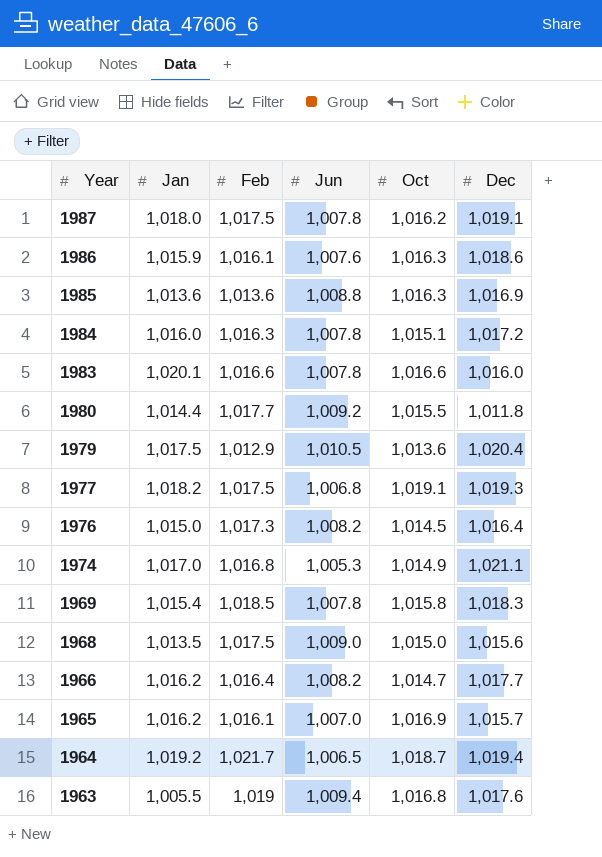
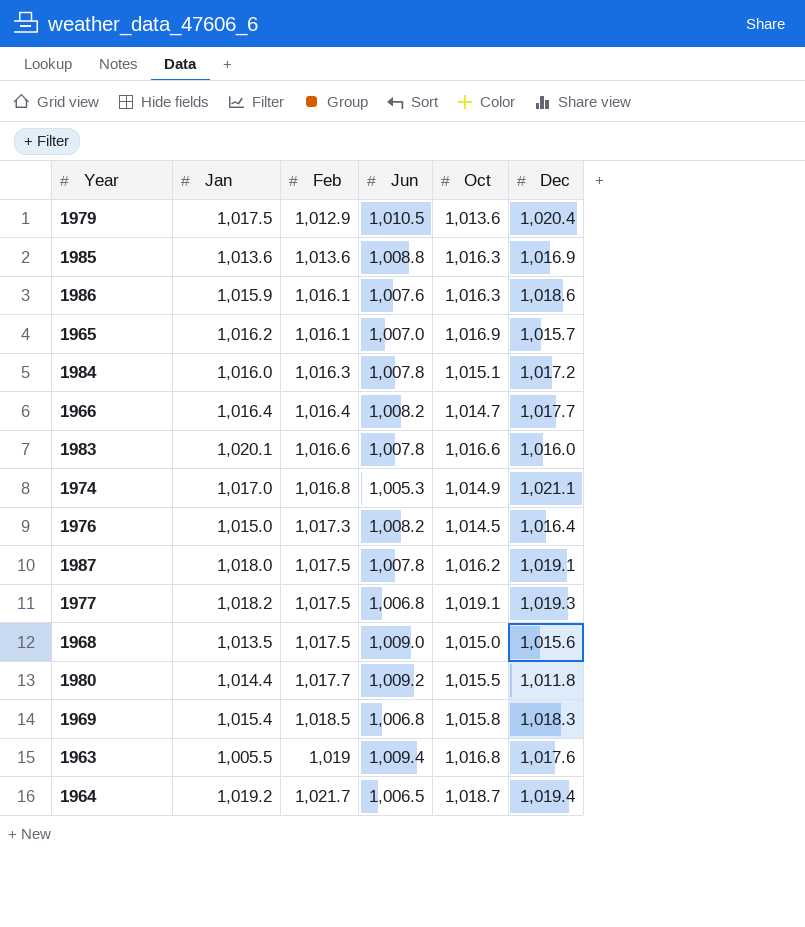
row order: Year descending -> Feb ascending
1966 | Jan: 1,016.2 -> 1,016.4
1969 | Jun: 1,007.8 -> 1,006.8

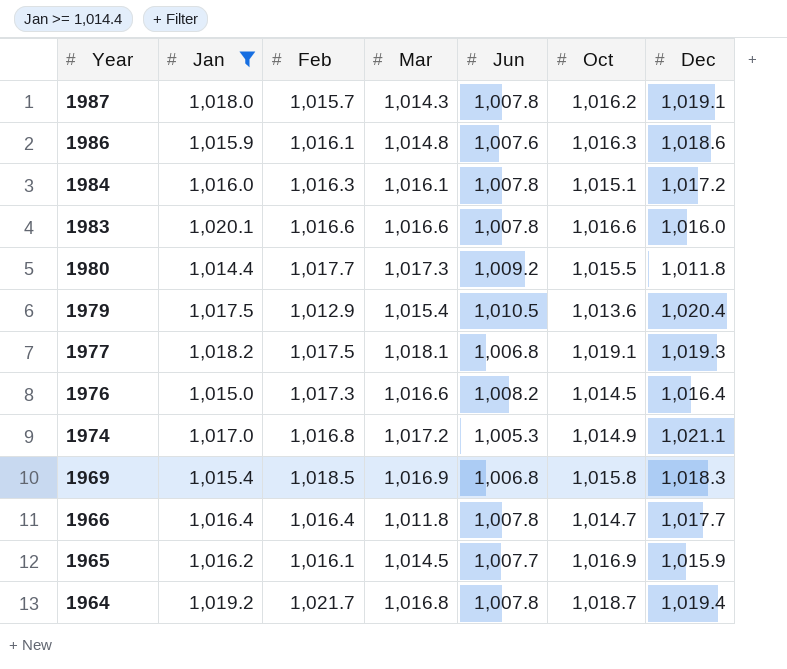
filter: none -> Jan >= 1,014.4
row order: Feb ascending -> Year descending
column Mar | position: none -> 4
1987 | Feb: 1,017.5 -> 1,015.7
1966 | Jun: 1,008.2 -> 1,007.8
1965 | Jun: 1,007.0 -> 1,007.7
1965 | Dec: 1,015.7 -> 1,015.9
1964 | Jun: 1,006.5 -> 1,007.8

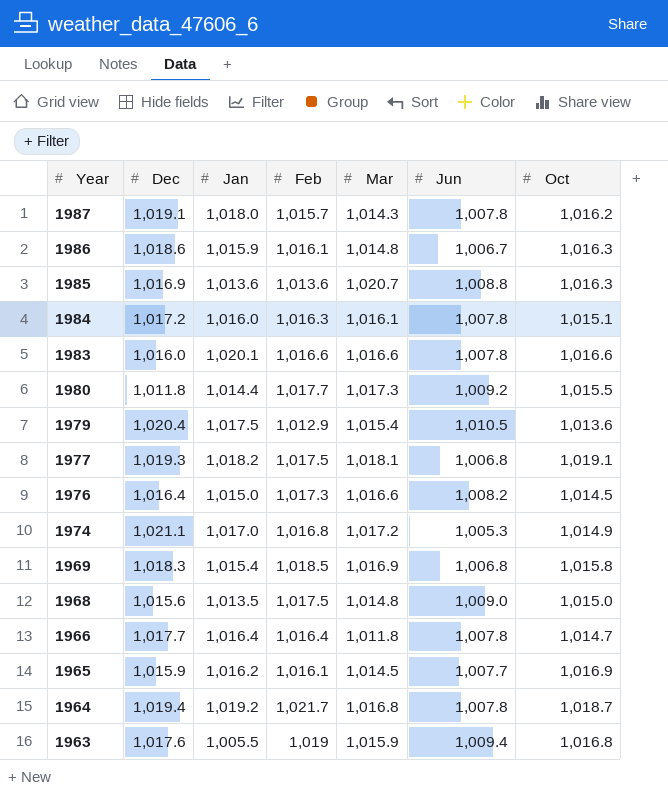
filter: Jan >= 1,014.4 -> none
column Dec | position: 7 -> 2
1986 | Jun: 1,007.6 -> 1,006.7

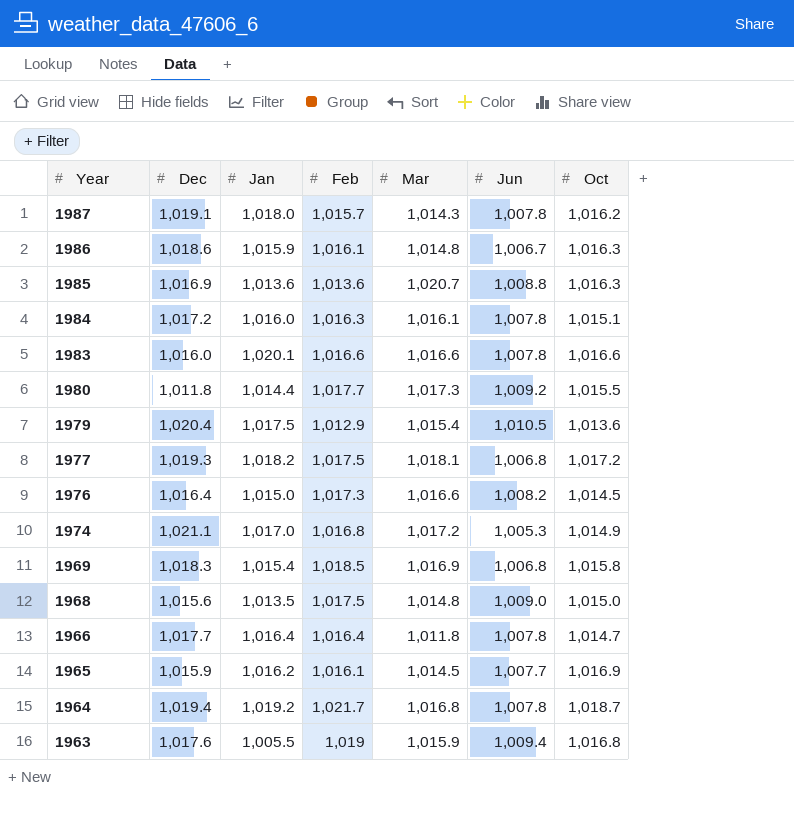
1977 | Oct: 1,019.1 -> 1,017.2

